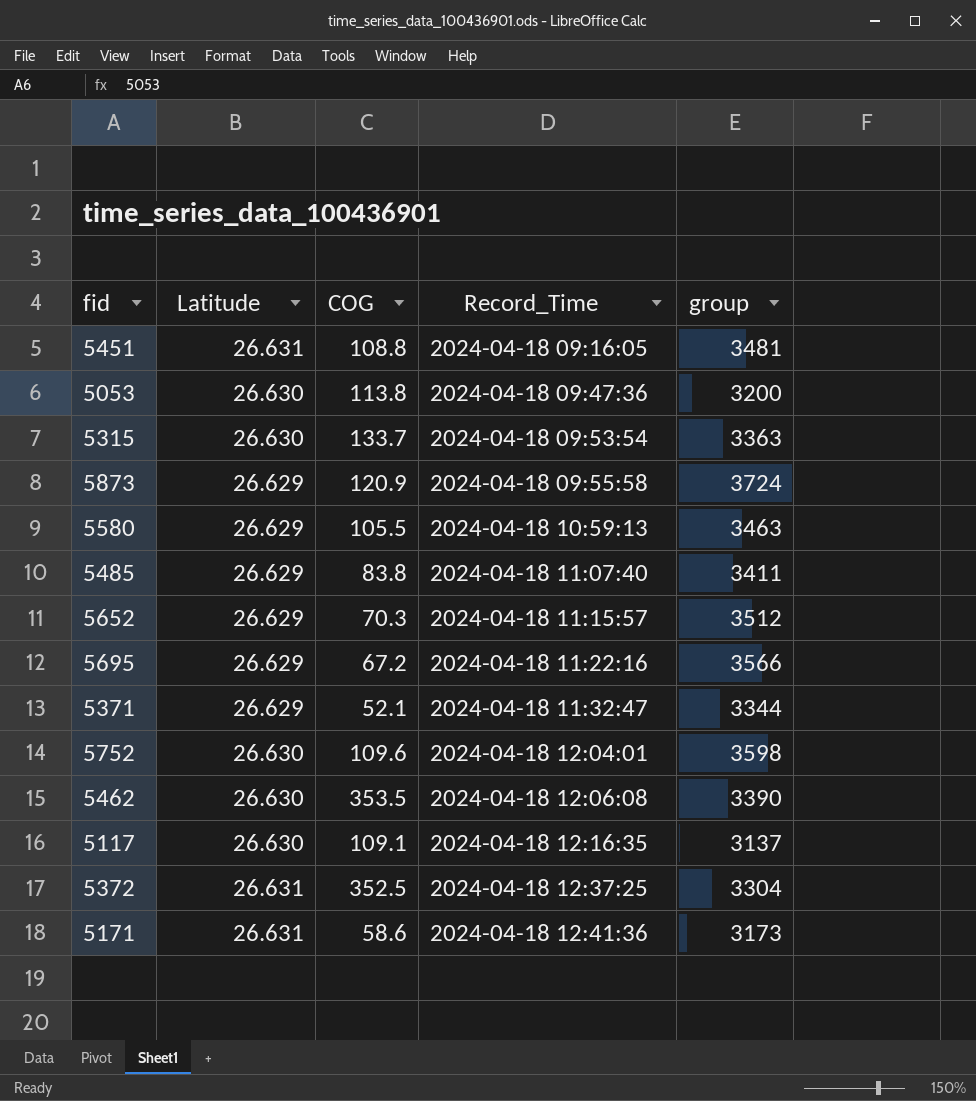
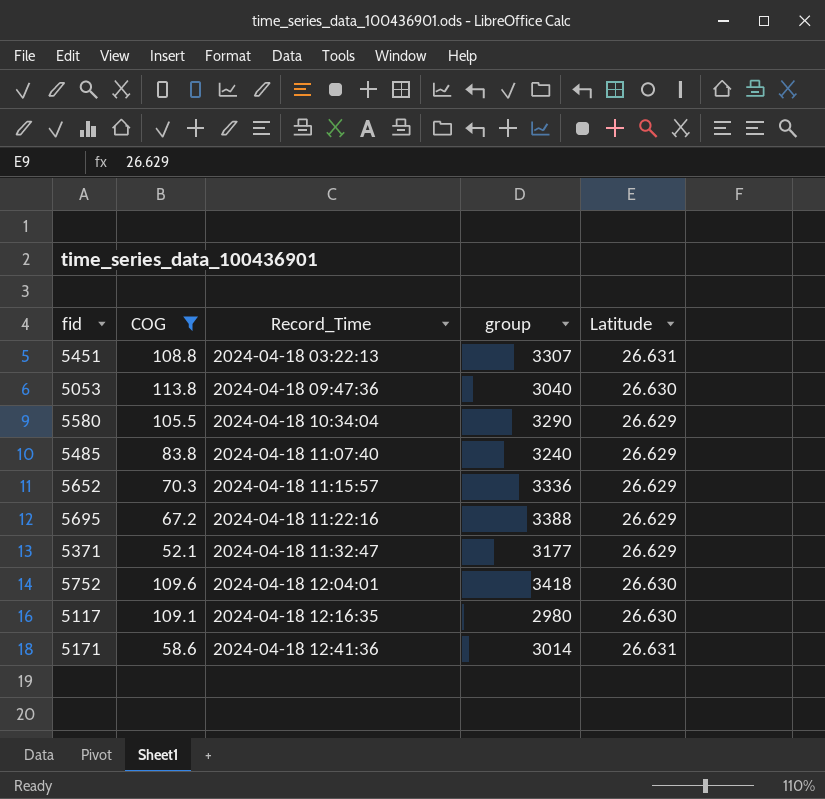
filter: none -> COG <= 113.8
column Latitude | position: 2 -> 5
5451 | Record_Time: 2024-04-18 09:16:05 -> 2024-04-18 03:22:13
5451 | group: 3481 -> 3307
5053 | group: 3200 -> 3040
5580 | Record_Time: 2024-04-18 10:59:13 -> 2024-04-18 10:34:04
5580 | group: 3463 -> 3290
5485 | group: 3411 -> 3240
5652 | group: 3512 -> 3336
5695 | group: 3566 -> 3388
5371 | group: 3344 -> 3177
5752 | group: 3598 -> 3418
5117 | group: 3137 -> 2980
5171 | group: 3173 -> 3014

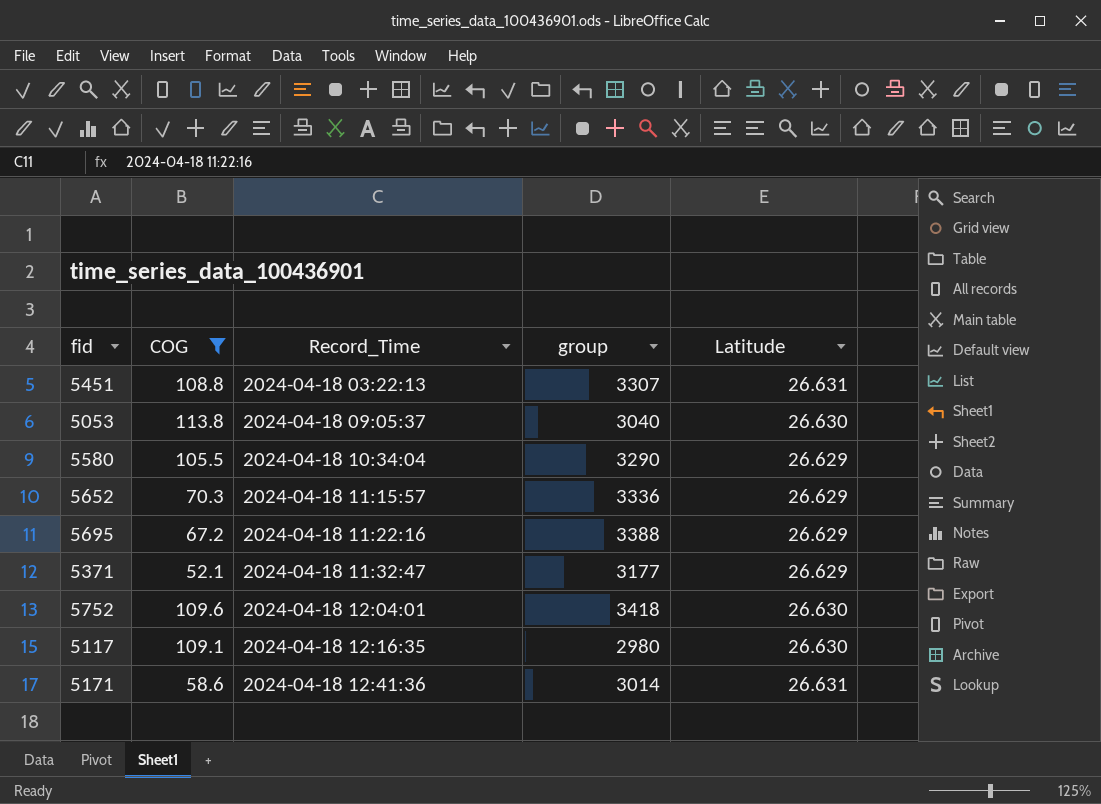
row 5485: 83.8 | 2024-04-18 11:07:40 | 3240 | 26.629 -> none
5053 | Record_Time: 2024-04-18 09:47:36 -> 2024-04-18 09:05:37

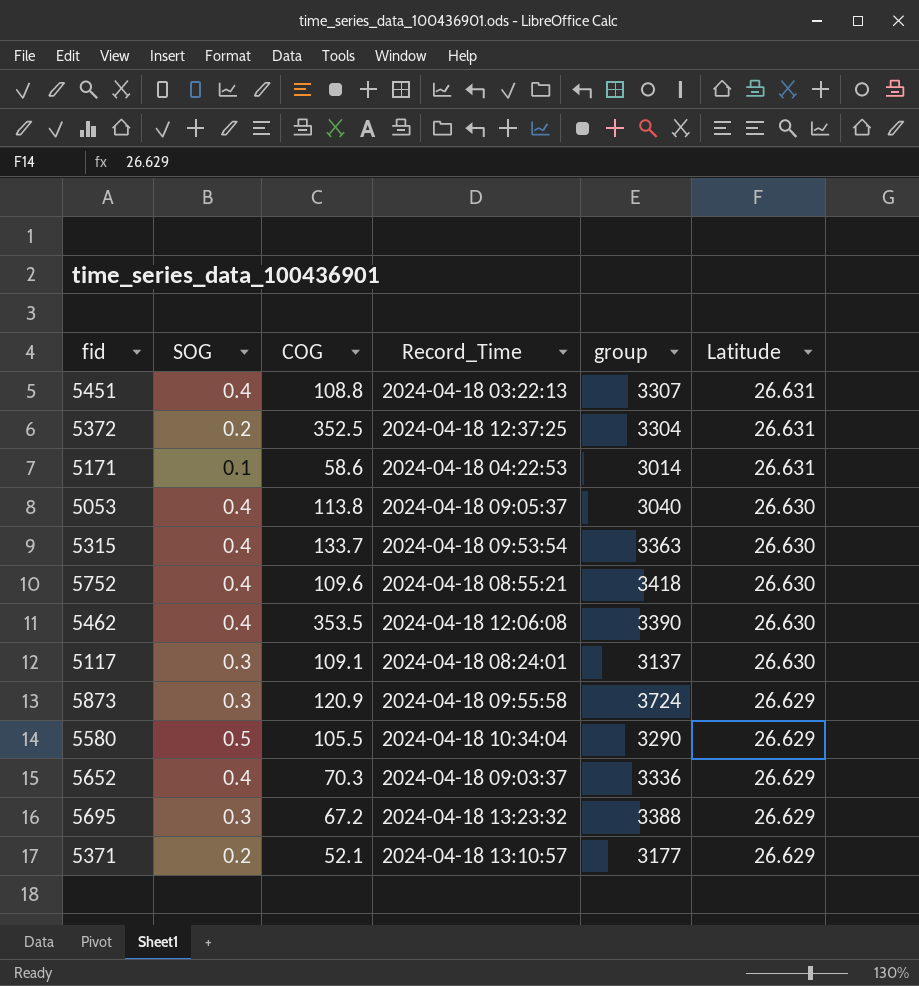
filter: COG <= 113.8 -> none
row order: Record_Time ascending -> Latitude descending
column SOG | position: none -> 2
5171 | Record_Time: 2024-04-18 12:41:36 -> 2024-04-18 04:22:53
5752 | Record_Time: 2024-04-18 12:04:01 -> 2024-04-18 08:55:21
5117 | Record_Time: 2024-04-18 12:16:35 -> 2024-04-18 08:24:01
5117 | group: 2980 -> 3137
5652 | Record_Time: 2024-04-18 11:15:57 -> 2024-04-18 09:03:37
5695 | Record_Time: 2024-04-18 11:22:16 -> 2024-04-18 13:23:32
5371 | Record_Time: 2024-04-18 11:32:47 -> 2024-04-18 13:10:57

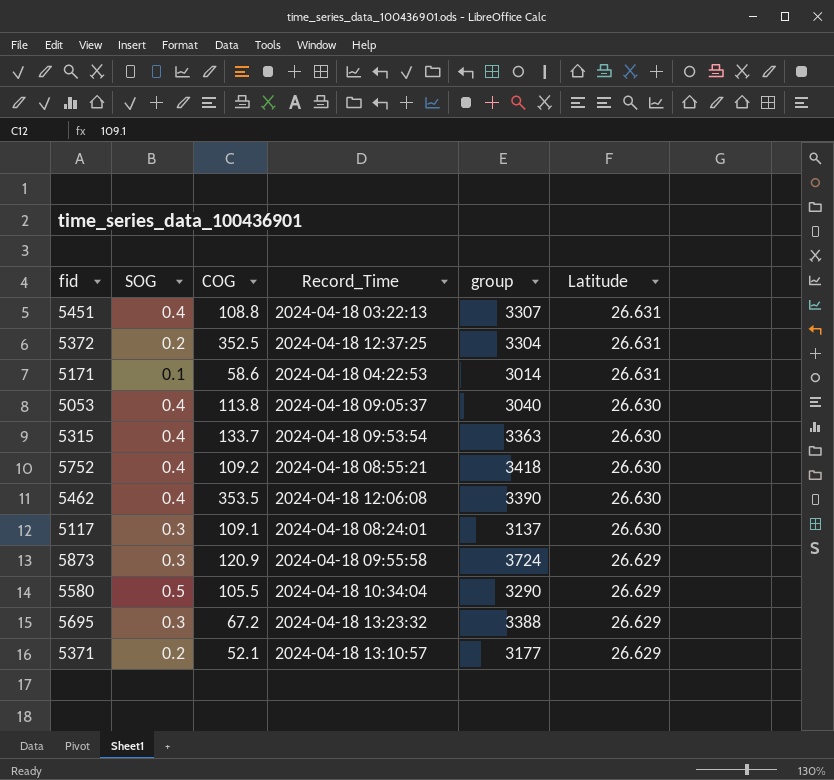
row 5652: 0.4 | 70.3 | 2024-04-18 09:03:37 | 3336 | 26.629 -> none
5752 | COG: 109.6 -> 109.2

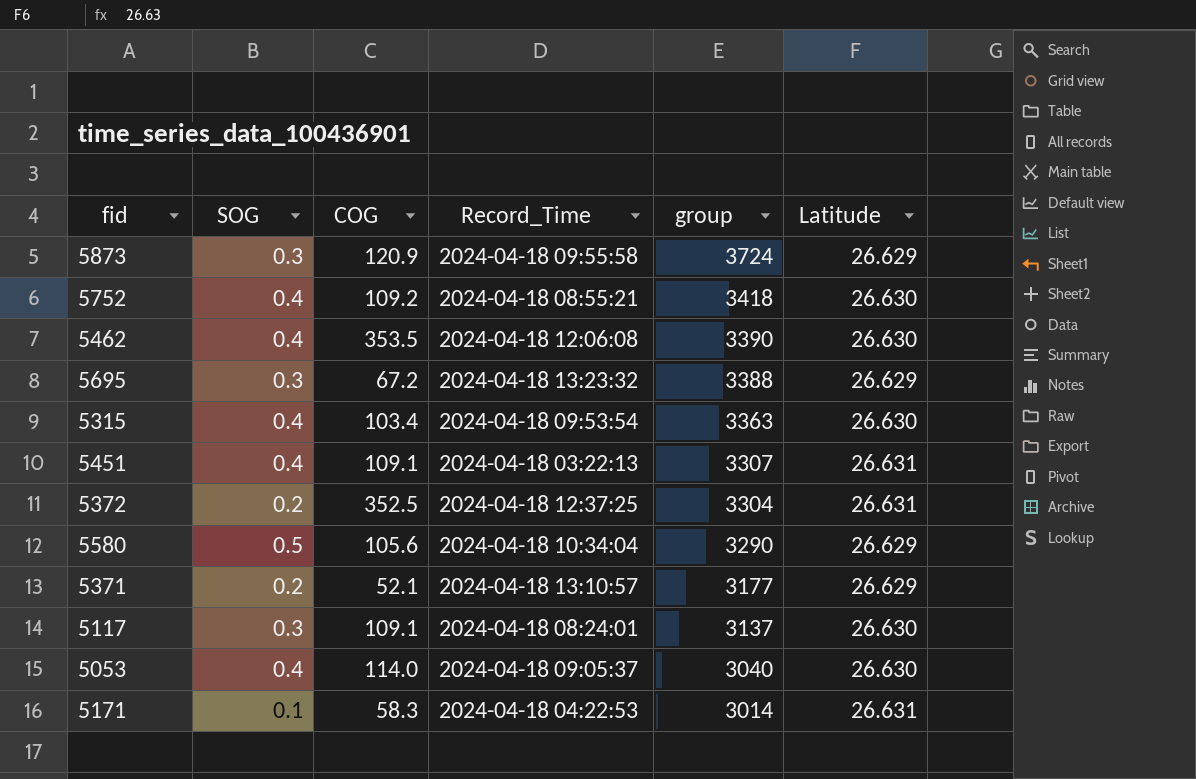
row order: Latitude descending -> group descending
5315 | COG: 133.7 -> 103.4
5451 | COG: 108.8 -> 109.1
5580 | COG: 105.5 -> 105.6
5053 | COG: 113.8 -> 114.0
5171 | COG: 58.6 -> 58.3

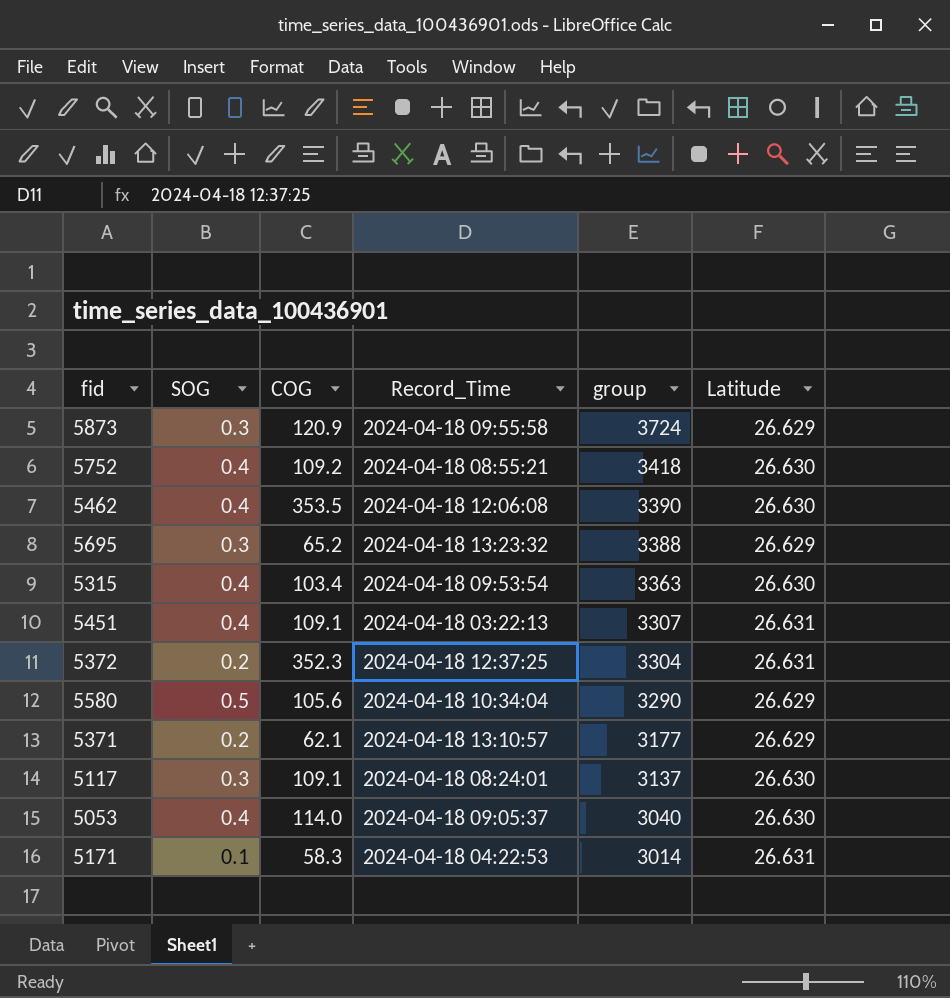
5695 | COG: 67.2 -> 65.2
5372 | COG: 352.5 -> 352.3
5371 | COG: 52.1 -> 62.1

